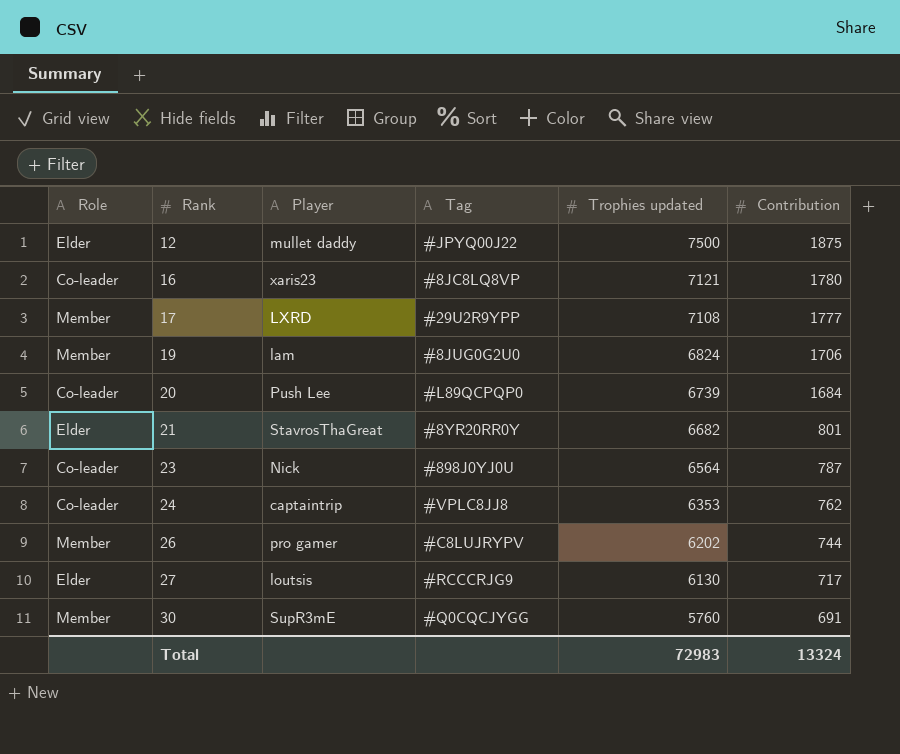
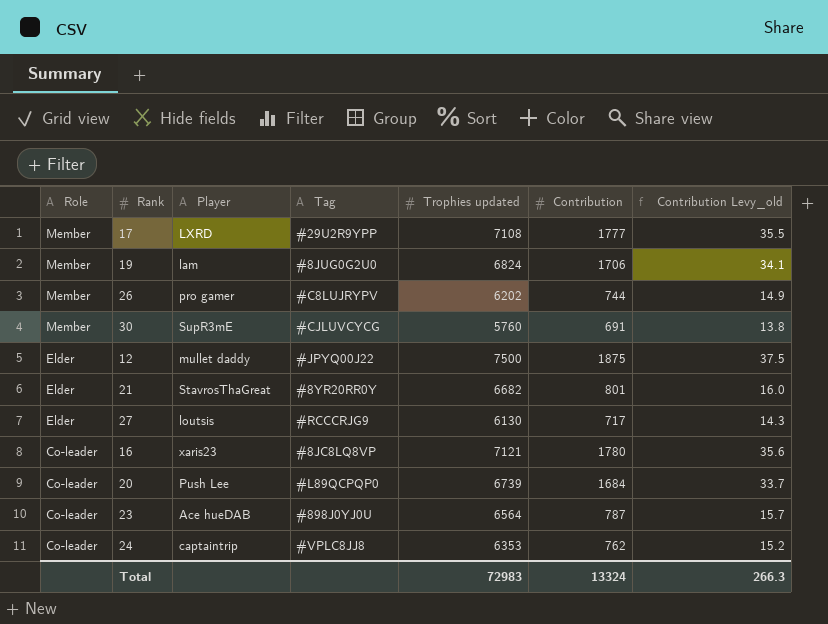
row order: Rank ascending -> Role descending
column Contribution Levy_old | formula: none -> [Contribution] * 0.02
30 | Tag: #Q0CQCJYGG -> #CJLUVCYCG
23 | Player: Nick -> Ace hueDAB

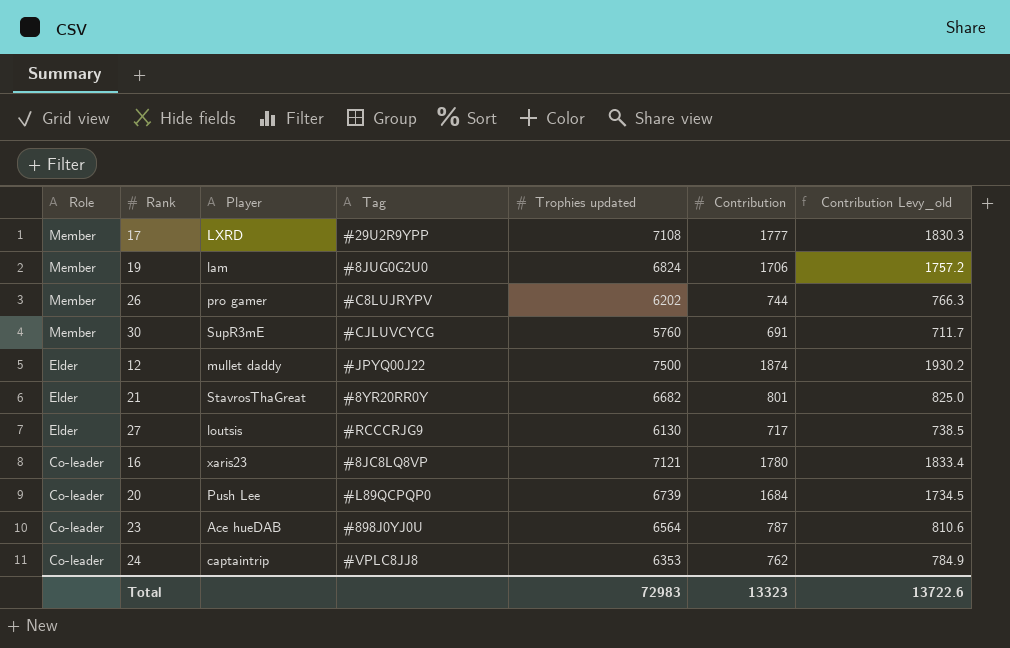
column Contribution Levy_old | formula: [Contribution] * 0.02 -> [Contribution] * 1.03
12 | Contribution: 1875 -> 1874
Total | Contribution: 13324 -> 13323
Total | Contribution Levy_old: 266.3 -> 13722.6

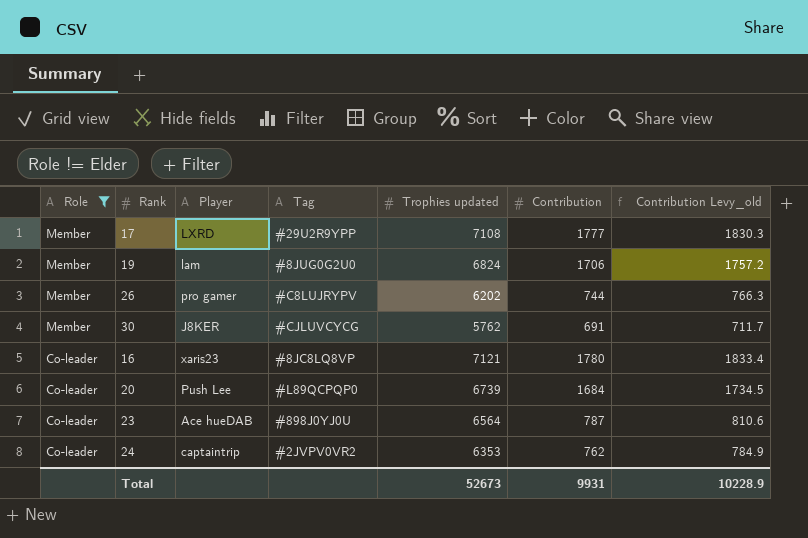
filter: none -> Role != Elder
30 | Player: SupR3mE -> J8KER
30 | Trophies updated: 5760 -> 5762
24 | Tag: #VPLC8JJ8 -> #2JVPV0VR2
Total | Trophies updated: 72983 -> 52673
Total | Contribution: 13323 -> 9931
Total | Contribution Levy_old: 13722.6 -> 10228.9

